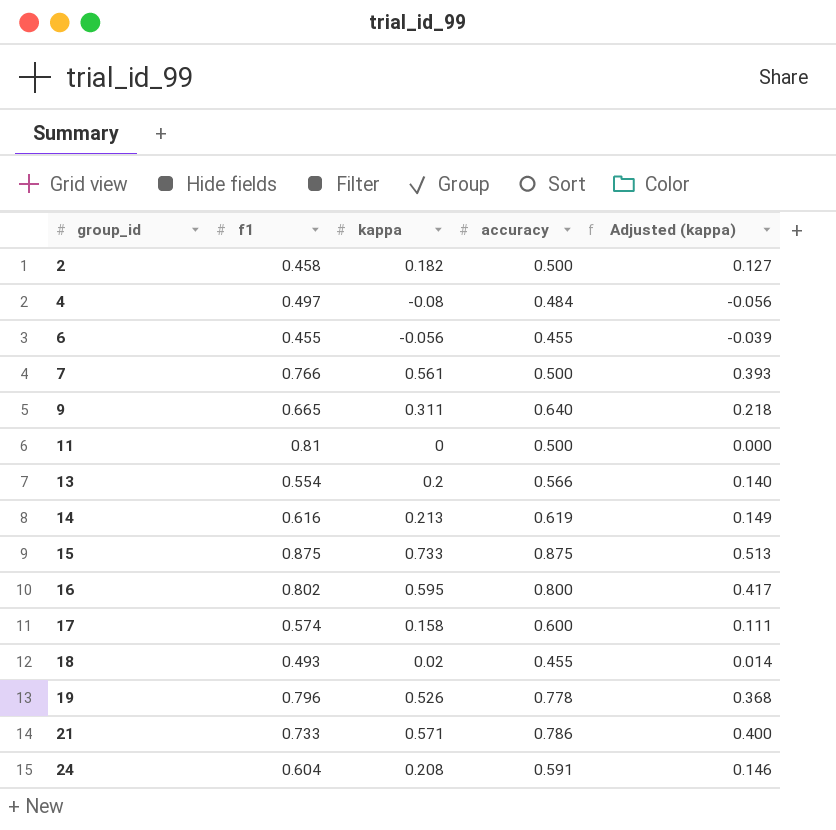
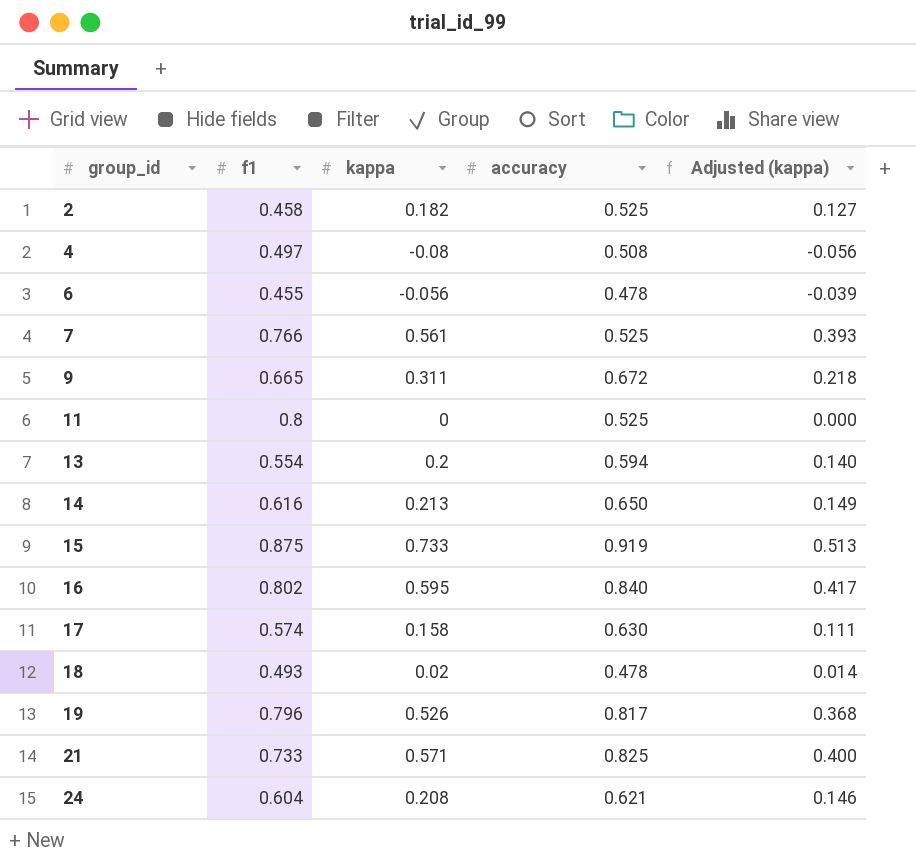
2 | accuracy: 0.500 -> 0.525
4 | accuracy: 0.484 -> 0.508
6 | accuracy: 0.455 -> 0.478
7 | accuracy: 0.500 -> 0.525
9 | accuracy: 0.640 -> 0.672
11 | f1: 0.81 -> 0.8
11 | accuracy: 0.500 -> 0.525
13 | accuracy: 0.566 -> 0.594
14 | accuracy: 0.619 -> 0.650
15 | accuracy: 0.875 -> 0.919
16 | accuracy: 0.800 -> 0.840
17 | accuracy: 0.600 -> 0.630
18 | accuracy: 0.455 -> 0.478
19 | accuracy: 0.778 -> 0.817
21 | accuracy: 0.786 -> 0.825
24 | accuracy: 0.591 -> 0.621

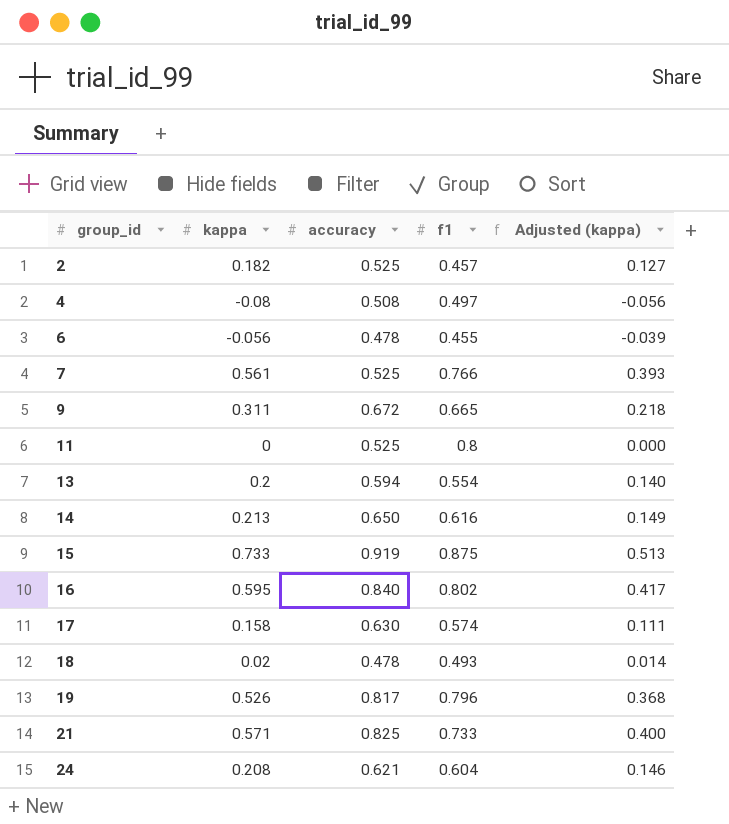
column f1 | position: 2 -> 4
2 | f1: 0.458 -> 0.457

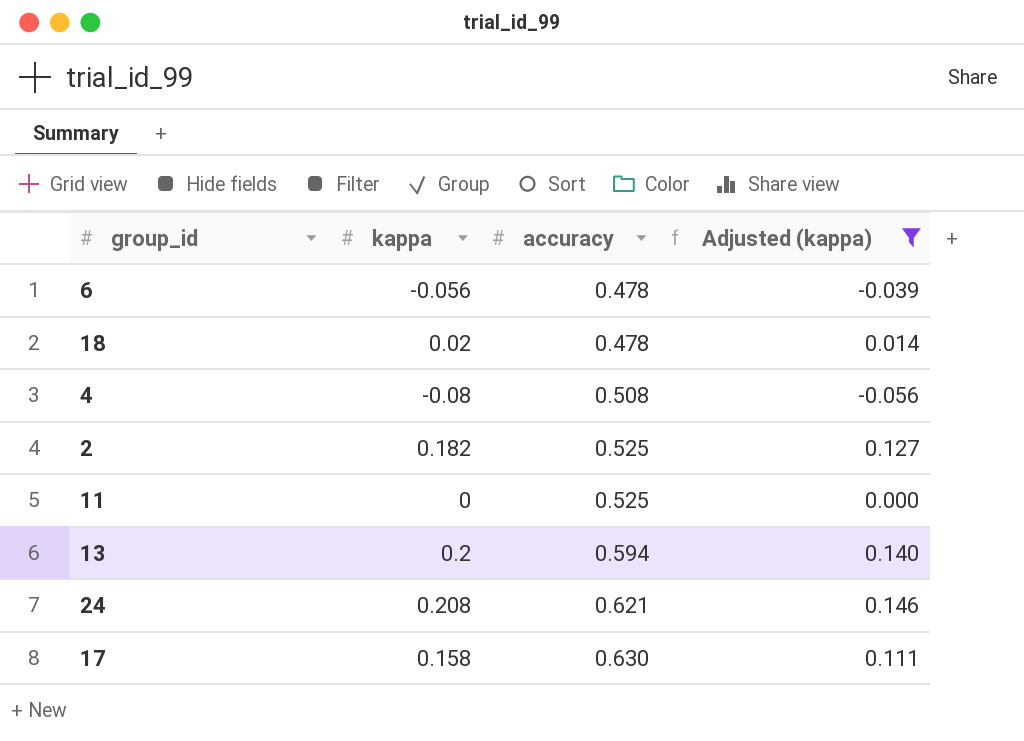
filter: none -> Adjusted (kappa) <= 0.146
row order: group_id ascending -> accuracy ascending
column f1 | position: 4 -> none

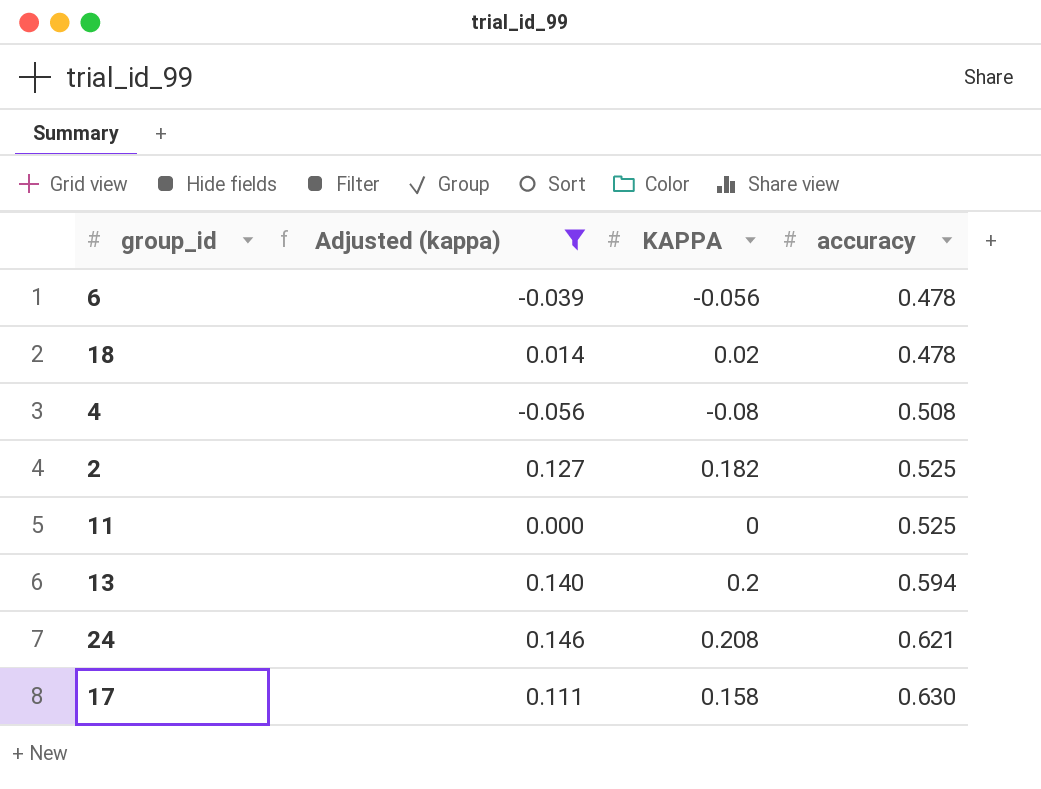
column Adjusted (kappa) | position: 4 -> 2
column name: kappa -> KAPPA

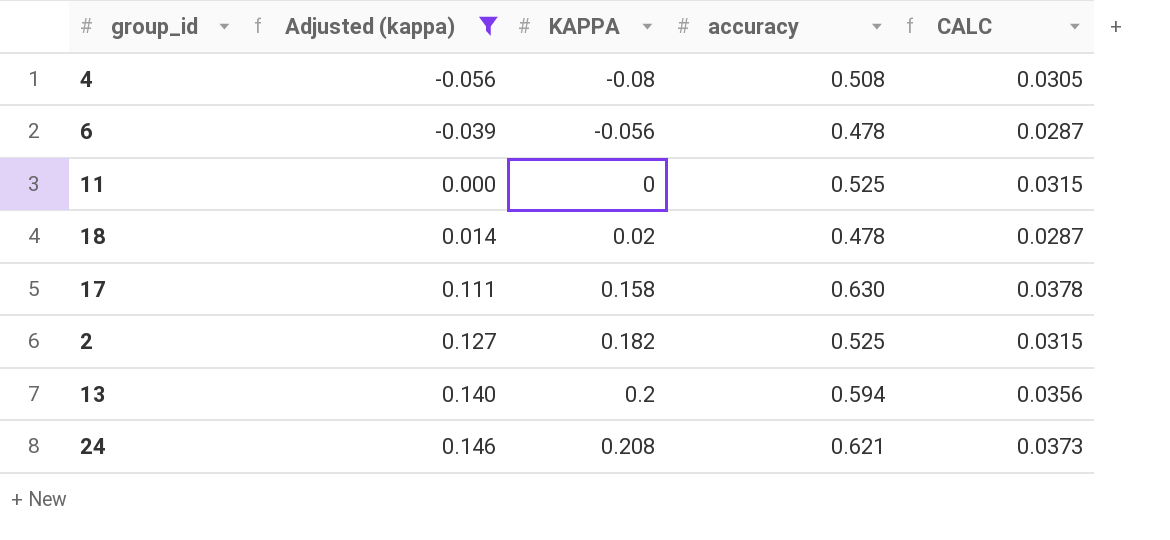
row order: accuracy ascending -> Adjusted (kappa) ascending
column CALC | formula: none -> [accuracy] * 0.06

